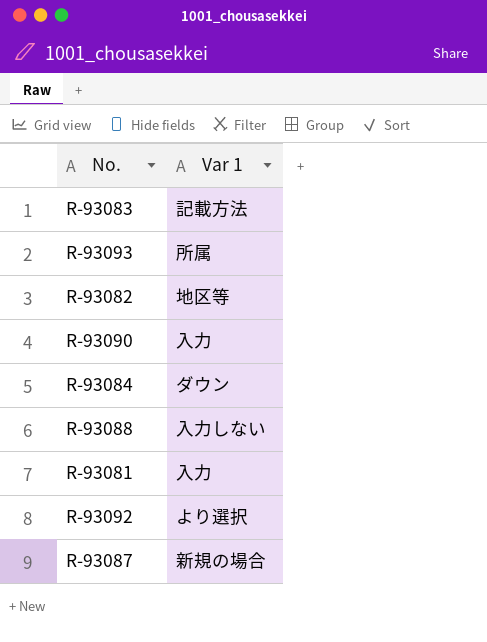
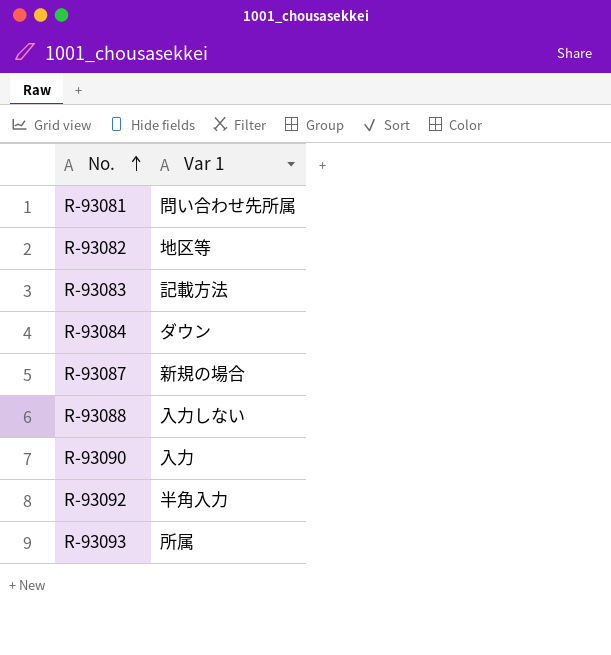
row order: none -> No. ascending
R-93081 | Var 1: 入力 -> 問い合わせ先所属
R-93092 | Var 1: より選択 -> 半角入力

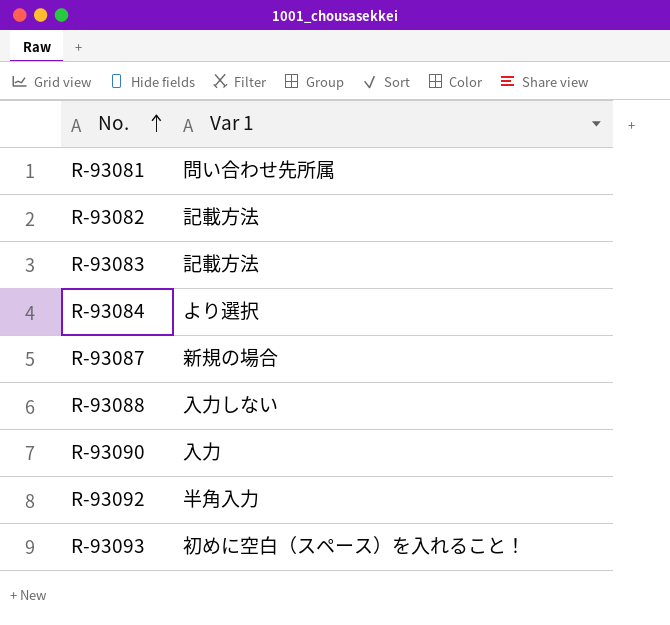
R-93082 | Var 1: 地区等 -> 記載方法
R-93084 | Var 1: ダウン -> より選択
R-93093 | Var 1: 所属 -> 初めに空白（スペース）を入れること！

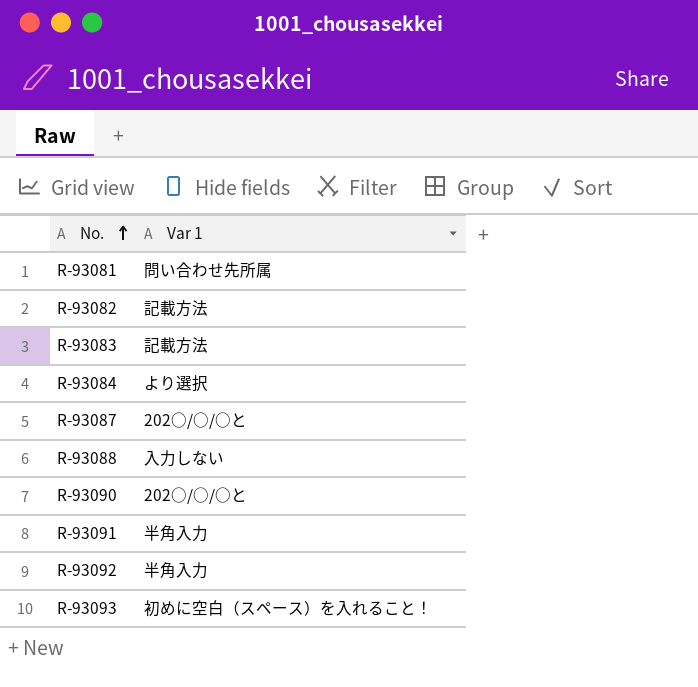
R-93087 | Var 1: 新規の場合 -> 202○/○/○と
R-93090 | Var 1: 入力 -> 202○/○/○と
row R-93091: none -> 半角入力

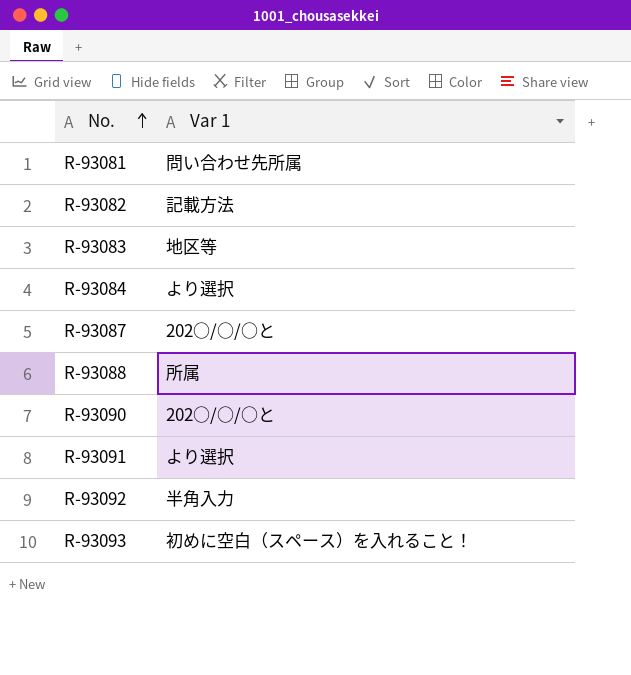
R-93083 | Var 1: 記載方法 -> 地区等
R-93088 | Var 1: 入力しない -> 所属
R-93091 | Var 1: 半角入力 -> より選択

